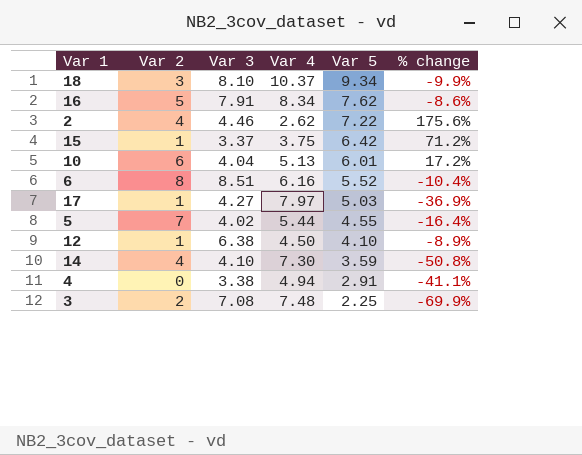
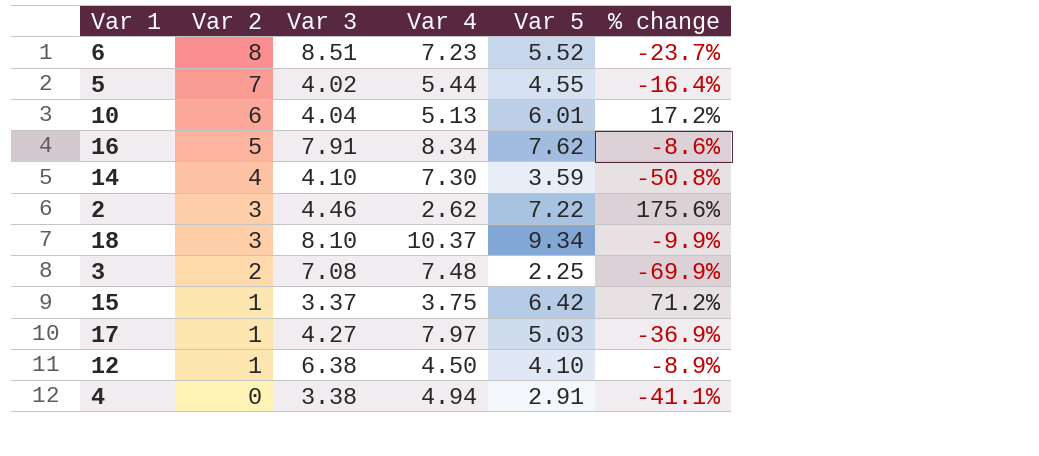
row order: Var 5 descending -> Var 2 descending
6 | Var 4: 6.16 -> 7.23
6 | % change: -10.4% -> -23.7%
2 | Var 2: 4 -> 3

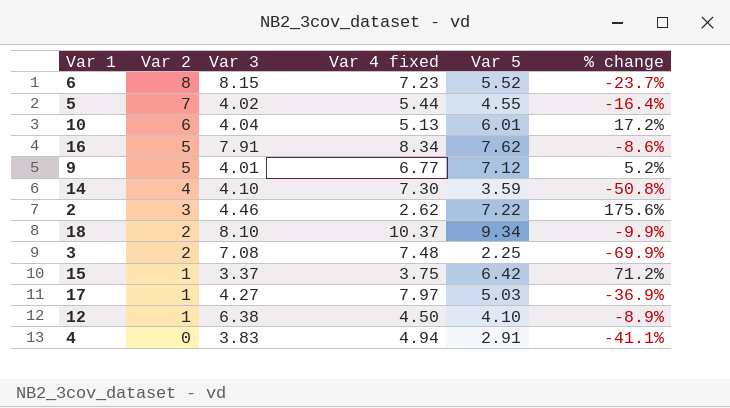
column name: Var 4 -> Var 4 fixed
6 | Var 3: 8.51 -> 8.15
row 9: none -> 5 | 4.01 | 6.77 | 7.12 | 5.2%
18 | Var 2: 3 -> 2
4 | Var 3: 3.38 -> 3.83

